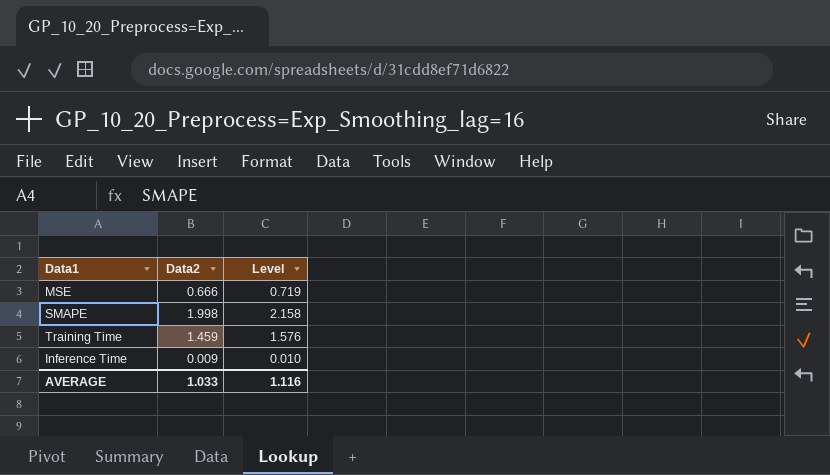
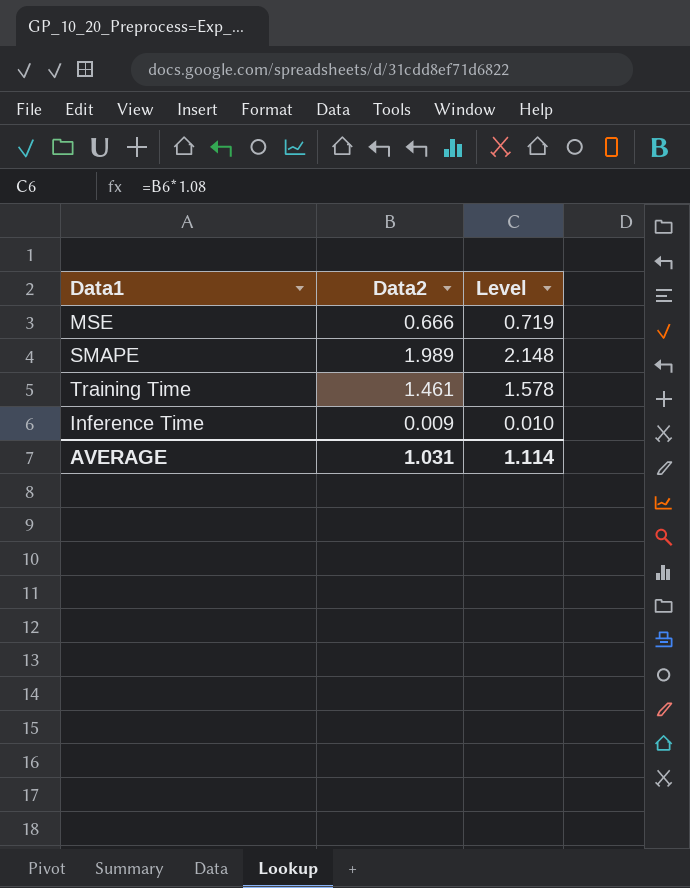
SMAPE | Data2: 1.998 -> 1.989
SMAPE | Level: 2.158 -> 2.148
Training Time | Data2: 1.459 -> 1.461
Training Time | Level: 1.576 -> 1.578
AVERAGE | Data2: 1.033 -> 1.031
AVERAGE | Level: 1.116 -> 1.114

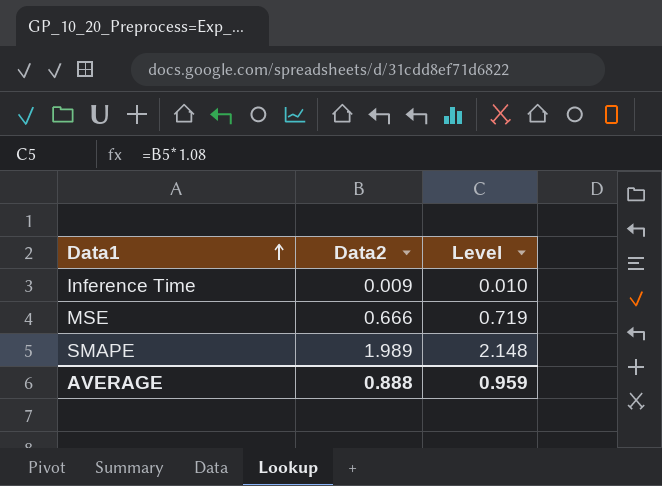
row order: none -> Data1 ascending
row Training Time: 1.461 | 1.578 -> none
AVERAGE | Data2: 1.031 -> 0.888
AVERAGE | Level: 1.114 -> 0.959

